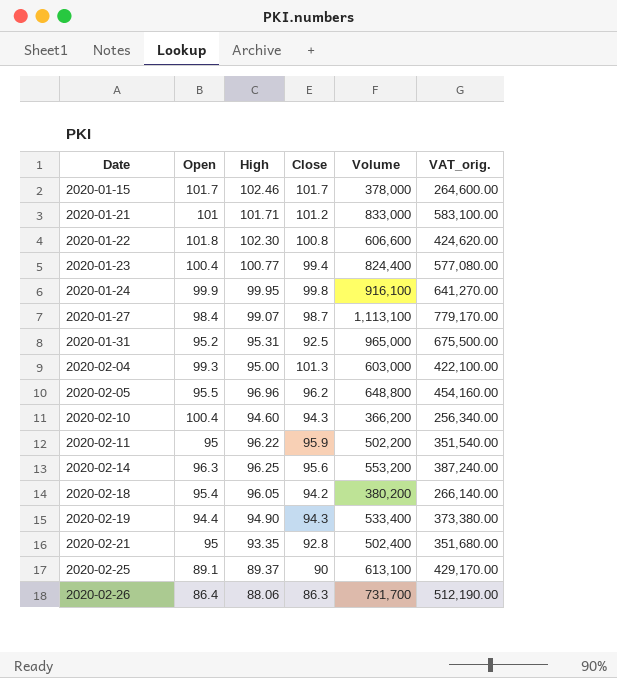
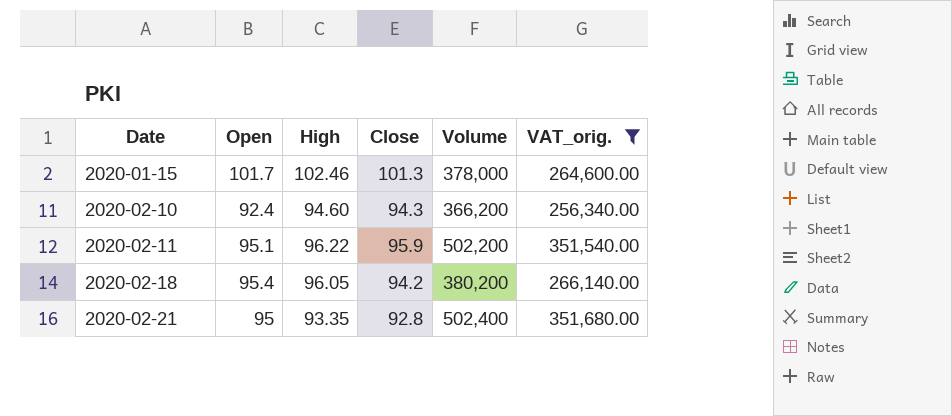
filter: none -> VAT_orig. <= 351,680.00
2020-01-15 | Close: 101.7 -> 101.3
2020-02-10 | Open: 100.4 -> 92.4
2020-02-11 | Open: 95 -> 95.1

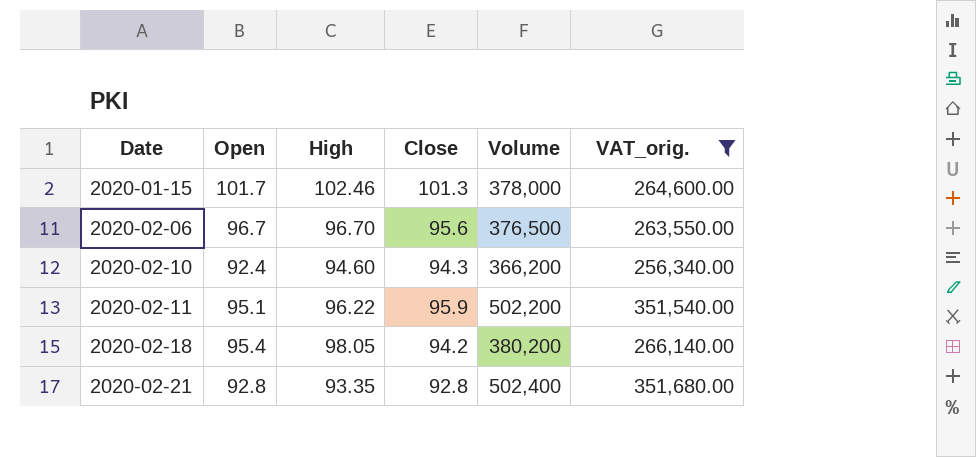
row 2020-02-06: none -> 96.7 | 96.70 | 95.6 | 376,500 | 263,550.00
2020-02-18 | High: 96.05 -> 98.05
2020-02-21 | Open: 95 -> 92.8

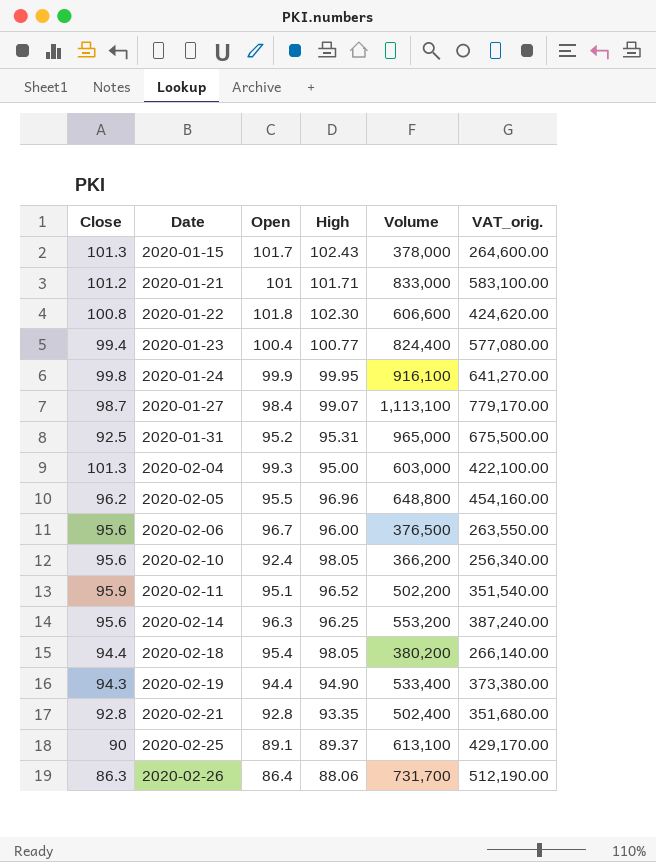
filter: VAT_orig. <= 351,680.00 -> none
column Close | position: 4 -> 1
2020-01-15 | High: 102.46 -> 102.43
2020-02-06 | High: 96.70 -> 96.00
2020-02-10 | Close: 94.3 -> 95.6
2020-02-10 | High: 94.60 -> 98.05
2020-02-11 | High: 96.22 -> 96.52
2020-02-18 | Close: 94.2 -> 94.4

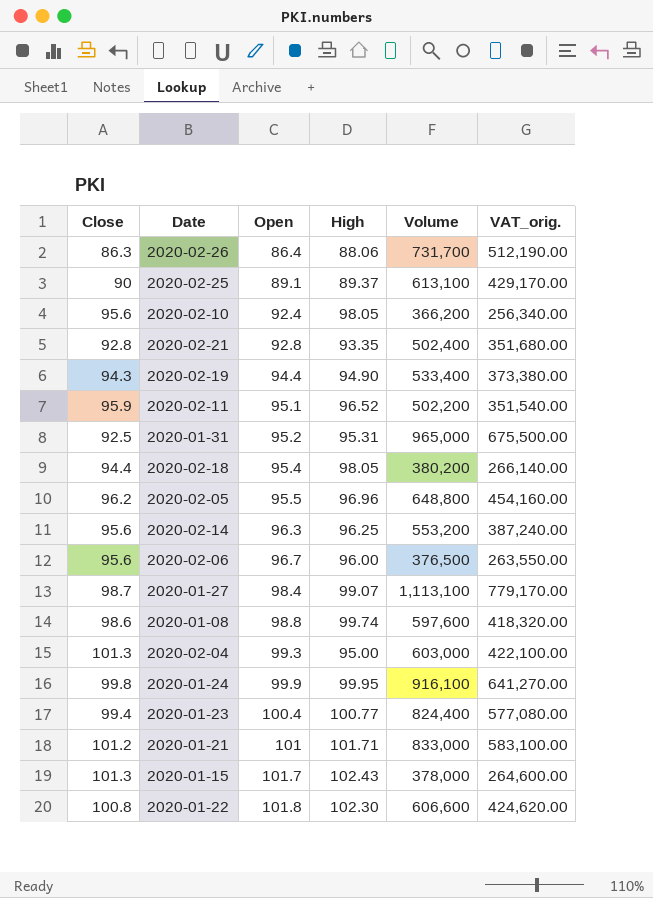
row order: Date ascending -> Open ascending
row 2020-01-08: none -> 98.6 | 98.8 | 99.74 | 597,600 | 418,320.00

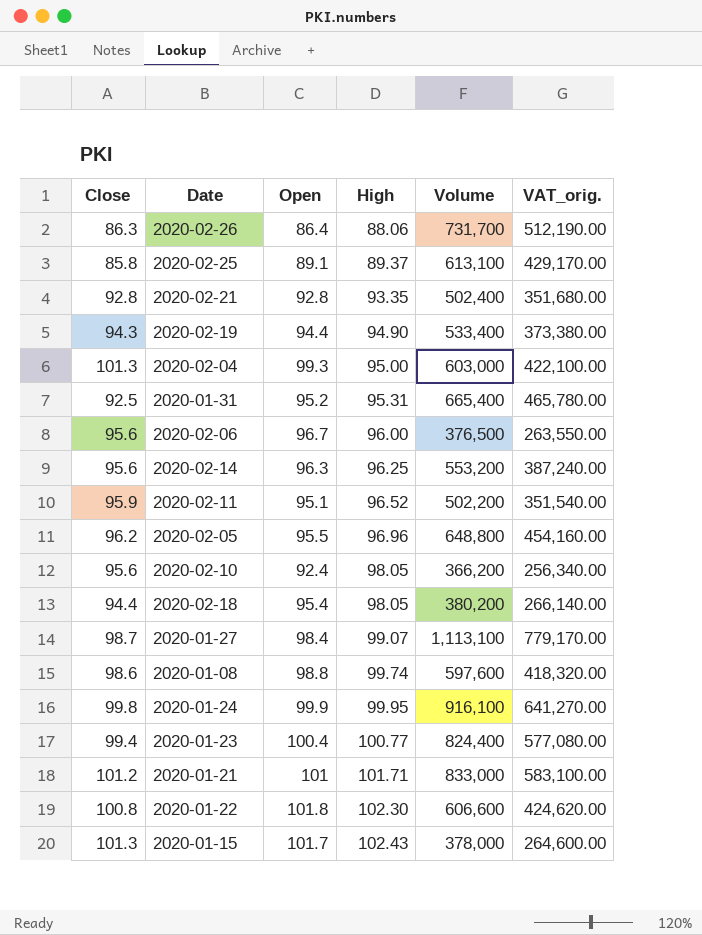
row order: Open ascending -> High ascending
2020-02-25 | Close: 90 -> 85.8
2020-01-31 | Volume: 965,000 -> 665,400
2020-01-31 | VAT_orig.: 675,500.00 -> 465,780.00

